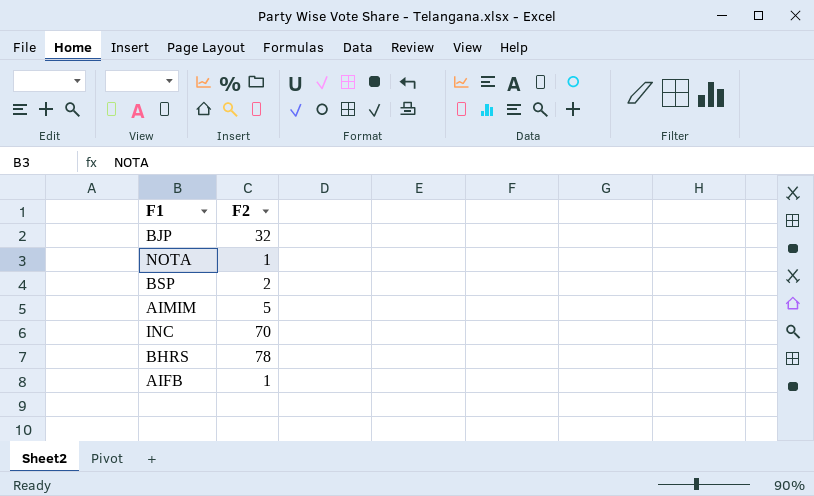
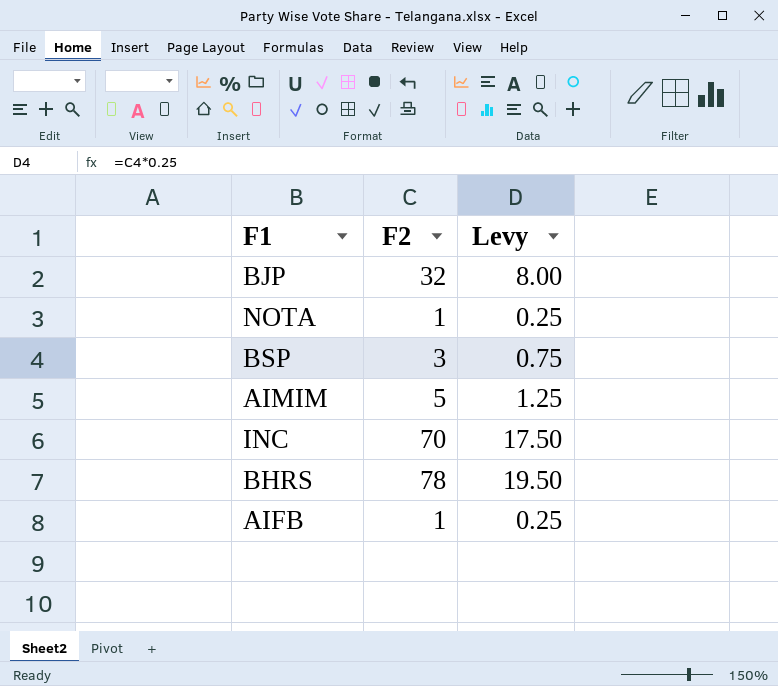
column Levy | formula: none -> [F2] * 0.25
BSP | F2: 2 -> 3

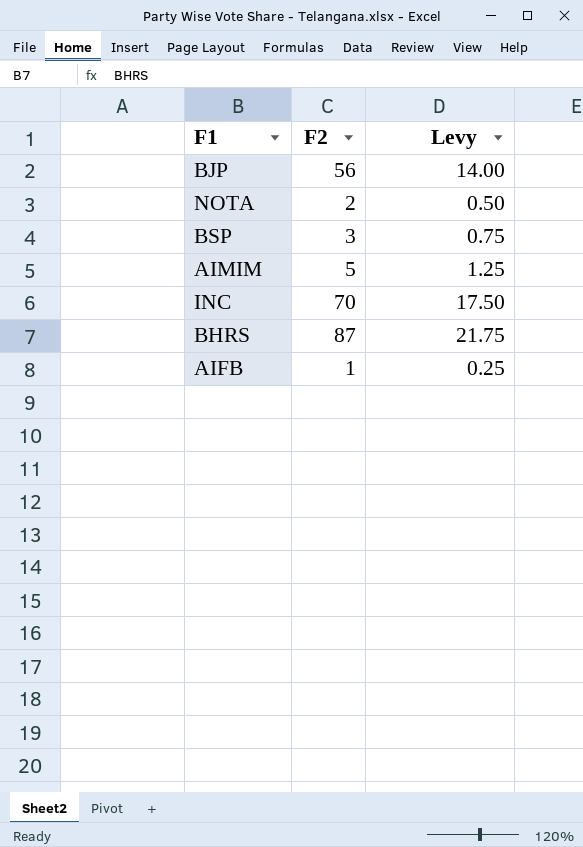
BJP | F2: 32 -> 56
BJP | Levy: 8.00 -> 14.00
NOTA | F2: 1 -> 2
NOTA | Levy: 0.25 -> 0.50
BHRS | F2: 78 -> 87
BHRS | Levy: 19.50 -> 21.75

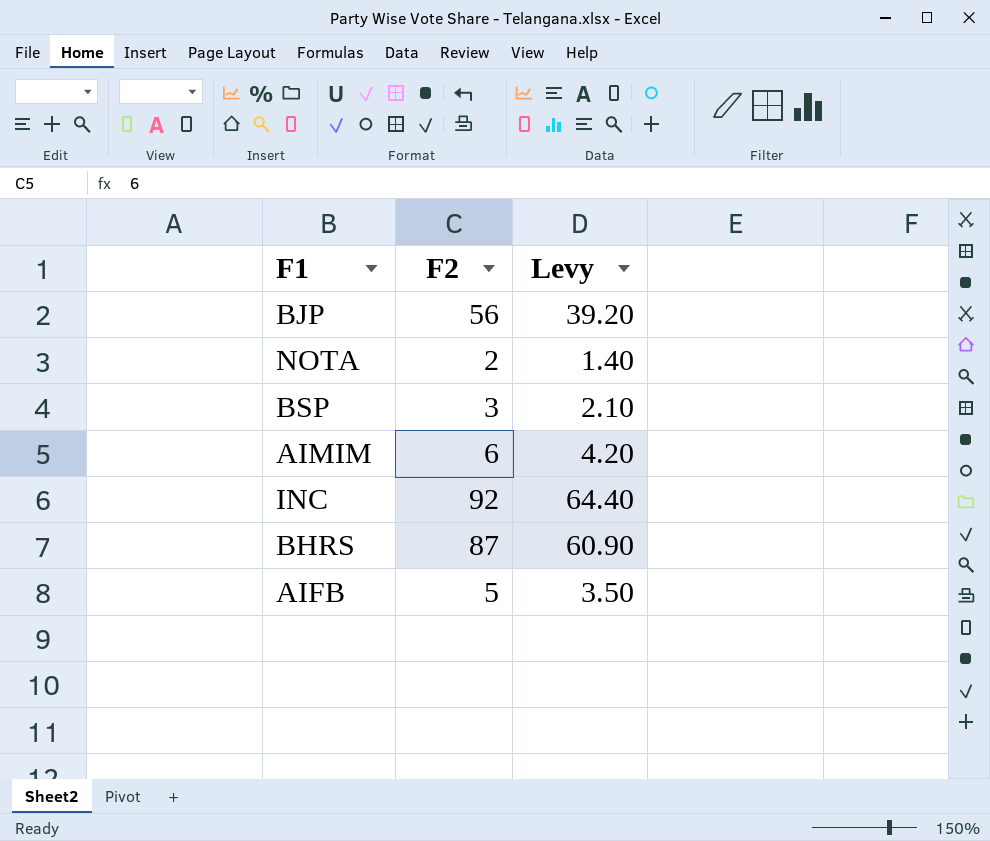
column Levy | formula: [F2] * 0.25 -> [F2] * 0.7
AIMIM | F2: 5 -> 6
INC | F2: 70 -> 92
AIFB | F2: 1 -> 5

